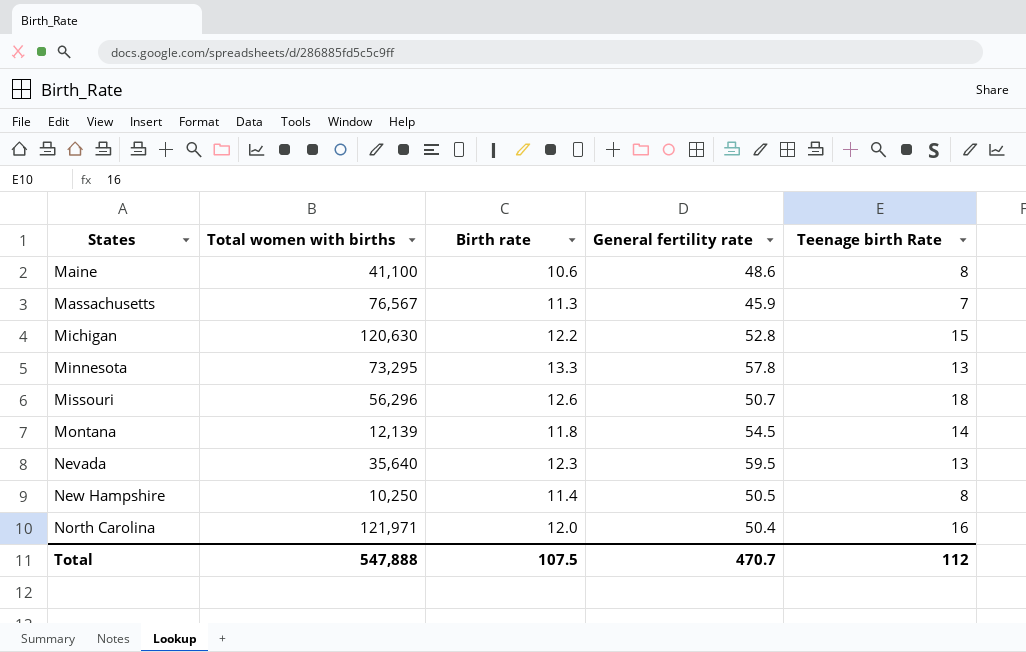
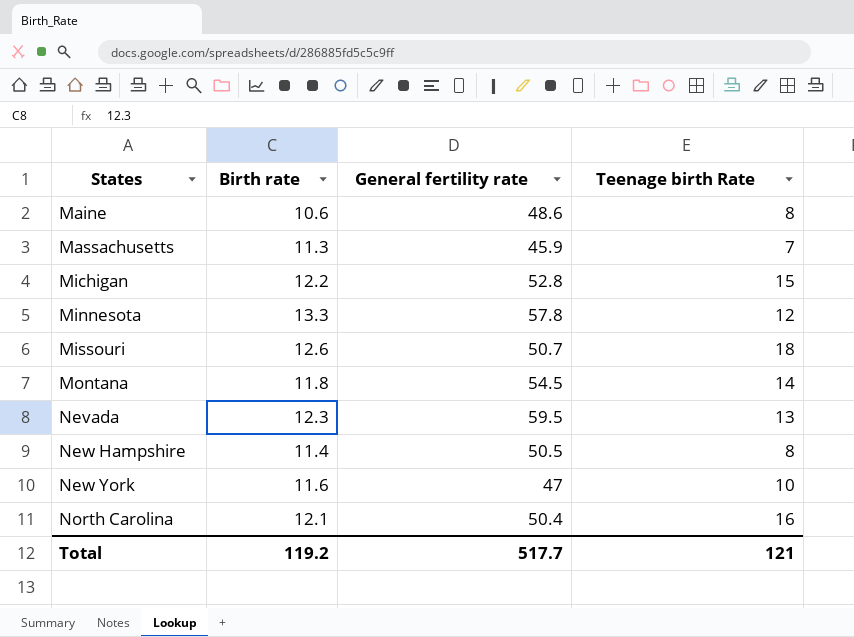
column Total women with births | position: 2 -> none
Minnesota | Teenage birth Rate: 13 -> 12
row New York: none -> 11.6 | 47 | 10
North Carolina | Birth rate: 12.0 -> 12.1
Total | Birth rate: 107.5 -> 119.2
Total | General fertility rate: 470.7 -> 517.7
Total | Teenage birth Rate: 112 -> 121

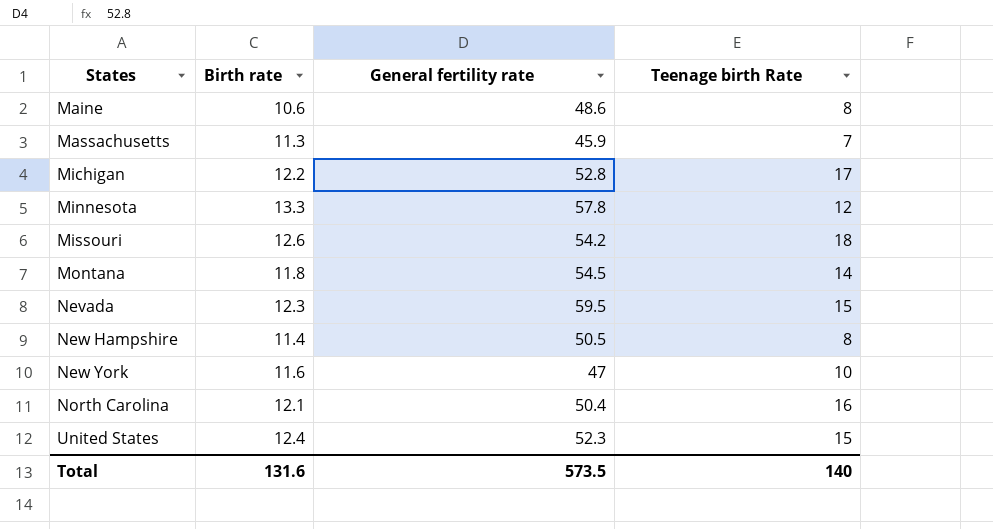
Michigan | Teenage birth Rate: 15 -> 17
Missouri | General fertility rate: 50.7 -> 54.2
Nevada | Teenage birth Rate: 13 -> 15
row United States: none -> 12.4 | 52.3 | 15
Total | Birth rate: 119.2 -> 131.6
Total | General fertility rate: 517.7 -> 573.5
Total | Teenage birth Rate: 121 -> 140

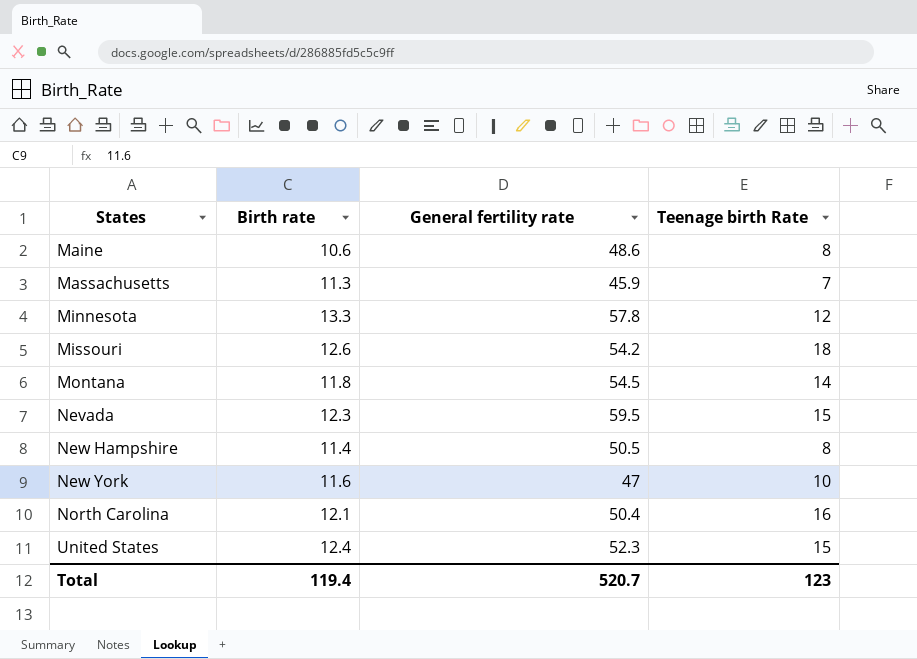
row Michigan: 12.2 | 52.8 | 17 -> none
Total | Birth rate: 131.6 -> 119.4
Total | General fertility rate: 573.5 -> 520.7
Total | Teenage birth Rate: 140 -> 123

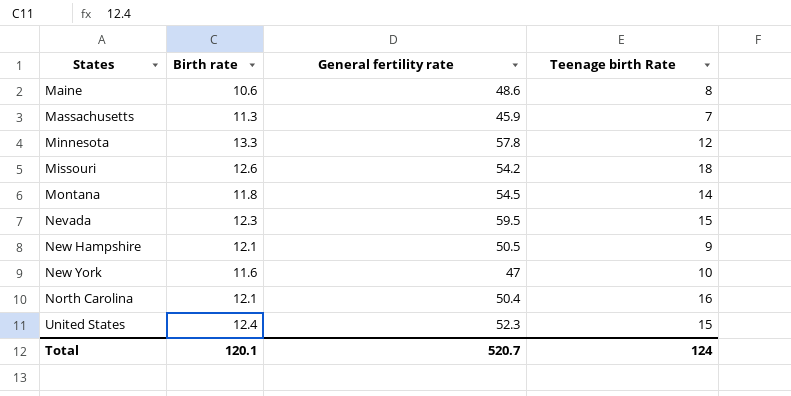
New Hampshire | Birth rate: 11.4 -> 12.1
New Hampshire | Teenage birth Rate: 8 -> 9
Total | Birth rate: 119.4 -> 120.1
Total | Teenage birth Rate: 123 -> 124

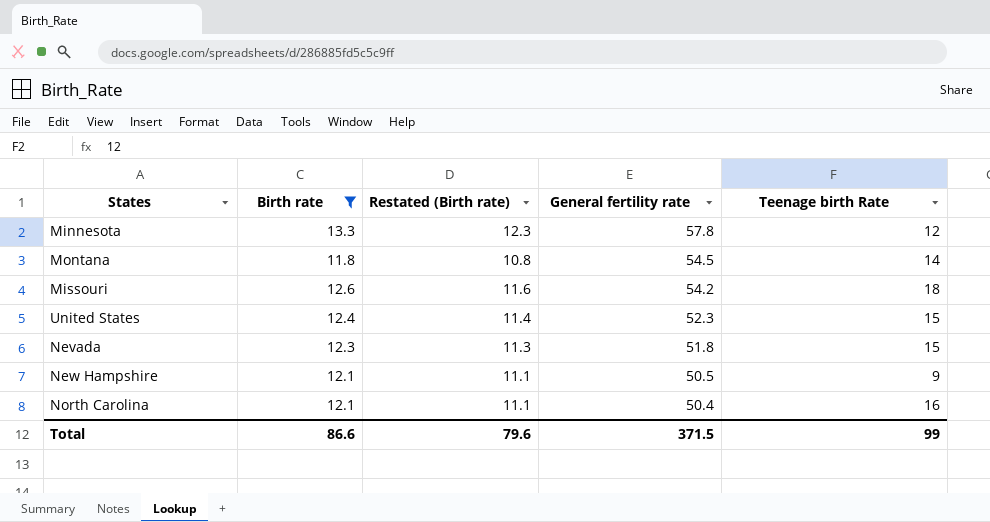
filter: none -> Birth rate >= 11.8
row order: States ascending -> General fertility rate descending
column Restated (Birth rate) | formula: none -> [Birth rate] - 1
Nevada | General fertility rate: 59.5 -> 51.8
Total | Birth rate: 120.1 -> 86.6
Total | General fertility rate: 520.7 -> 371.5
Total | Teenage birth Rate: 124 -> 99

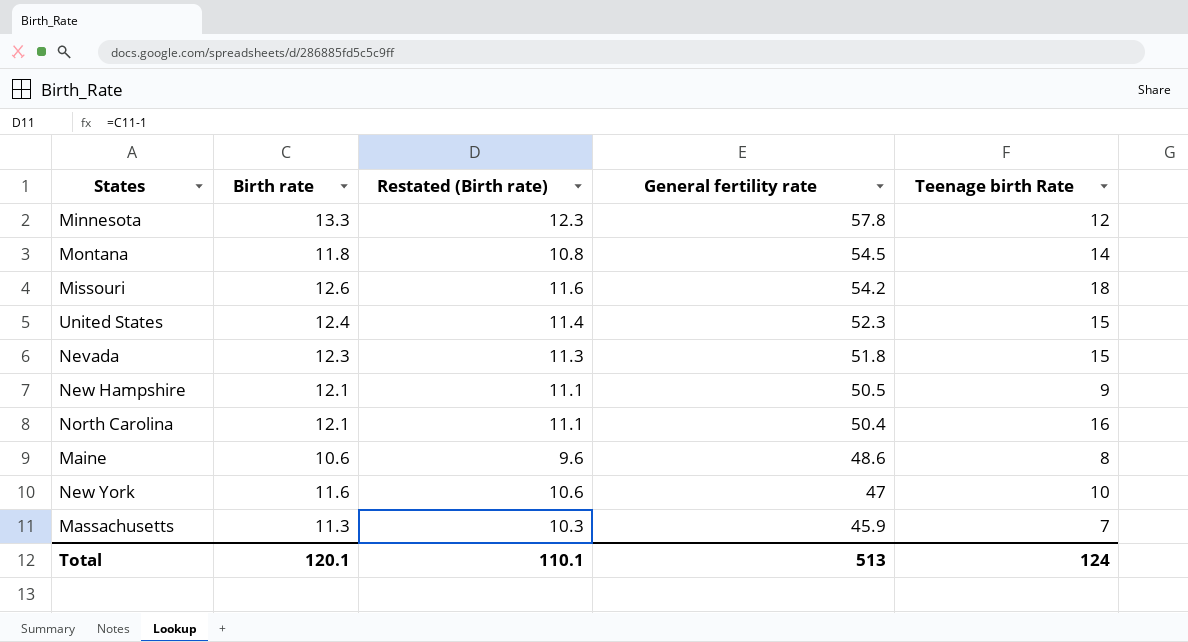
filter: Birth rate >= 11.8 -> none
Total | Birth rate: 86.6 -> 120.1
Total | Restated (Birth rate): 79.6 -> 110.1
Total | General fertility rate: 371.5 -> 513
Total | Teenage birth Rate: 99 -> 124

